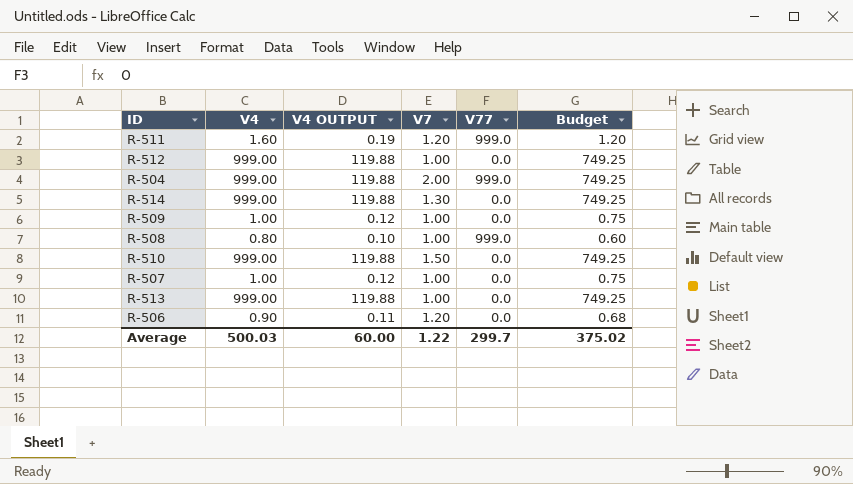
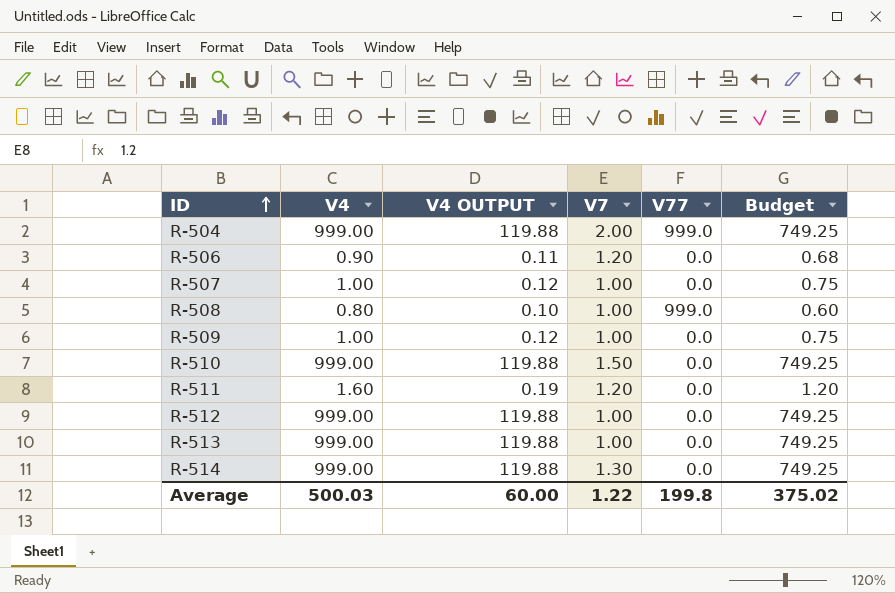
row order: none -> ID ascending
R-511 | V77: 999.0 -> 0.0
Average | V77: 299.7 -> 199.8

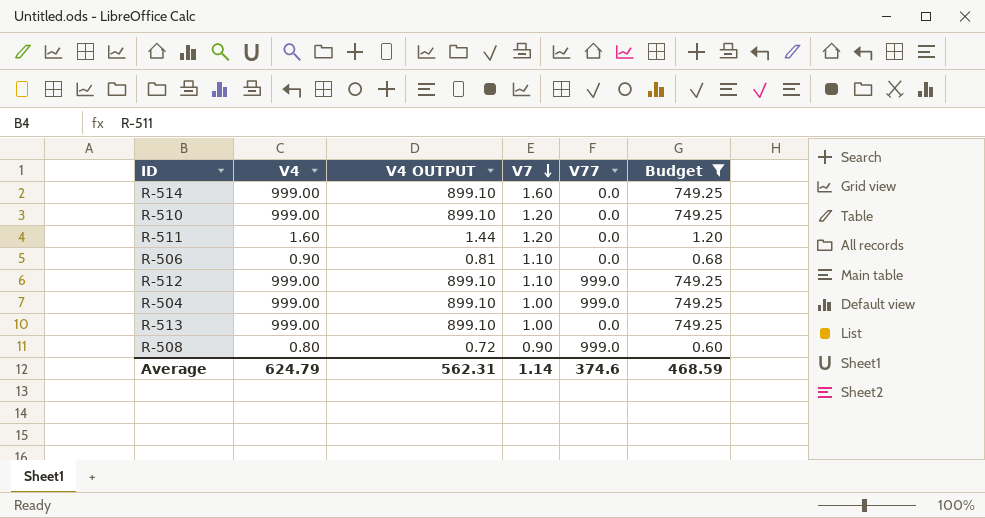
filter: none -> Budget != 0.75
row order: ID ascending -> V7 descending
column V4 OUTPUT | formula: [V4] * 0.12 -> [V4] * 0.9
R-514 | V7: 1.30 -> 1.60
R-510 | V7: 1.50 -> 1.20
R-506 | V7: 1.20 -> 1.10
R-512 | V7: 1.00 -> 1.10
R-512 | V77: 0.0 -> 999.0
R-504 | V7: 2.00 -> 1.00
R-508 | V7: 1.00 -> 0.90
Average | V4: 500.03 -> 624.79
Average | V4 OUTPUT: 60.00 -> 562.31
Average | V7: 1.22 -> 1.14
Average | V77: 199.8 -> 374.6
Average | Budget: 375.02 -> 468.59

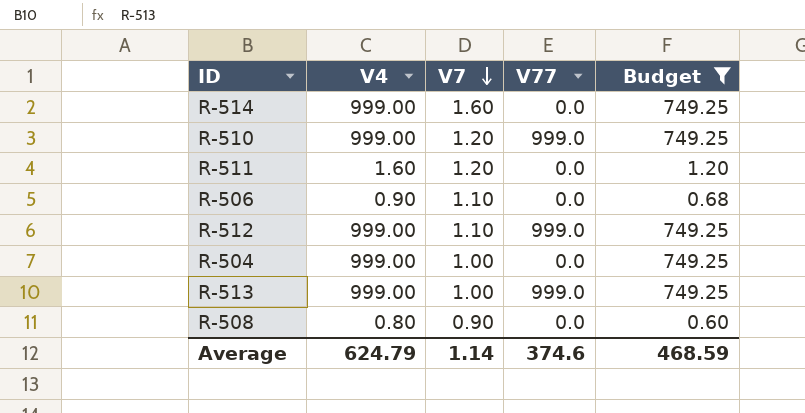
column V4 OUTPUT | formula: [V4] * 0.9 -> none
R-510 | V77: 0.0 -> 999.0
R-504 | V77: 999.0 -> 0.0
R-513 | V77: 0.0 -> 999.0
R-508 | V77: 999.0 -> 0.0

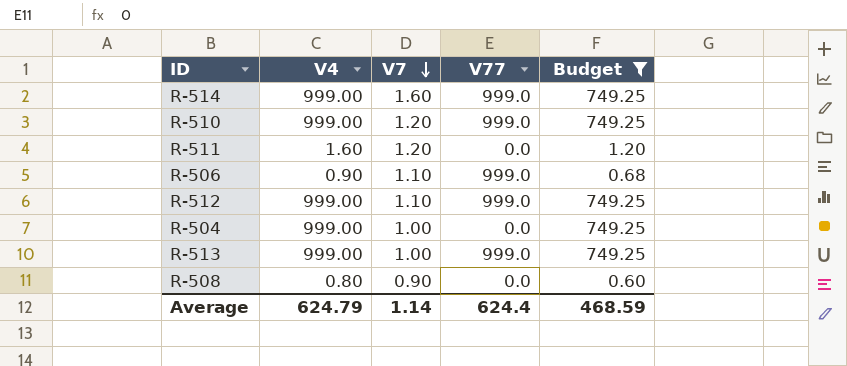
R-514 | V77: 0.0 -> 999.0
R-506 | V77: 0.0 -> 999.0
Average | V77: 374.6 -> 624.4

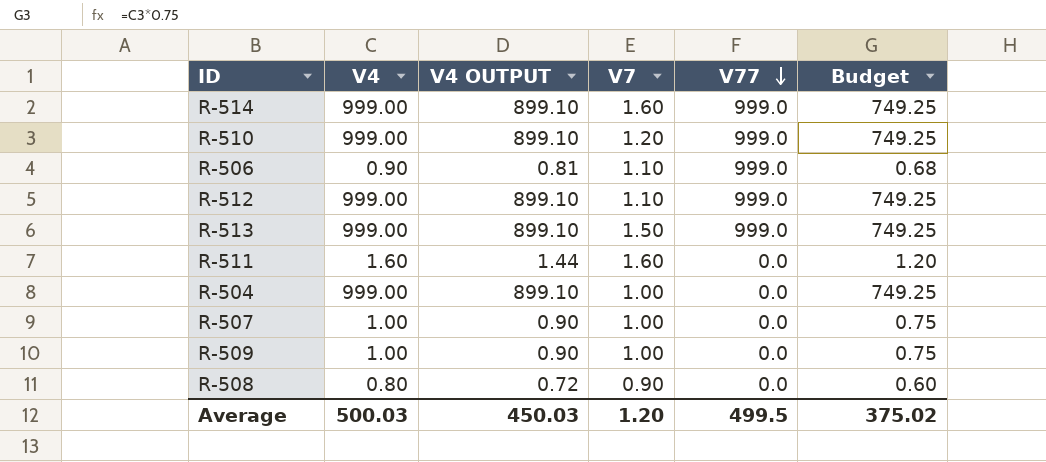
filter: Budget != 0.75 -> none
row order: V7 descending -> V77 descending
column V4 OUTPUT | formula: none -> [V4] * 0.9
R-513 | V7: 1.00 -> 1.50
R-511 | V7: 1.20 -> 1.60
Average | V4: 624.79 -> 500.03
Average | V7: 1.14 -> 1.20
Average | V77: 624.4 -> 499.5
Average | Budget: 468.59 -> 375.02

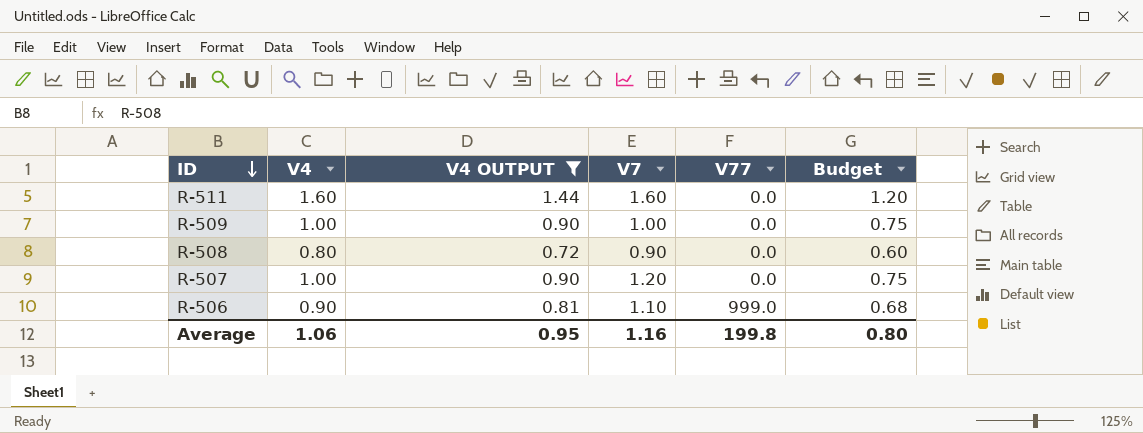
filter: none -> V4 OUTPUT != 899.10
row order: V77 descending -> ID descending
R-507 | V7: 1.00 -> 1.20
Average | V4: 500.03 -> 1.06
Average | V4 OUTPUT: 450.03 -> 0.95
Average | V7: 1.20 -> 1.16
Average | V77: 499.5 -> 199.8
Average | Budget: 375.02 -> 0.80

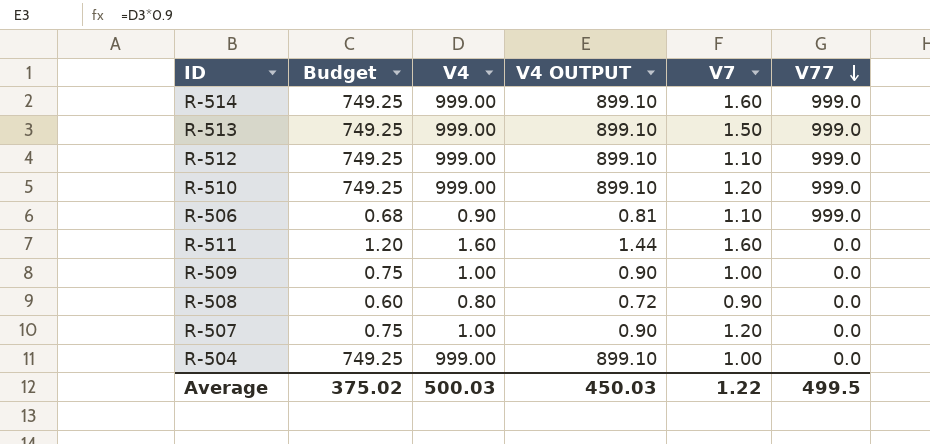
filter: V4 OUTPUT != 899.10 -> none
row order: ID descending -> V77 descending
column Budget | position: 6 -> 2
Average | Budget: 0.80 -> 375.02
Average | V4: 1.06 -> 500.03
Average | V4 OUTPUT: 0.95 -> 450.03
Average | V7: 1.16 -> 1.22
Average | V77: 199.8 -> 499.5

